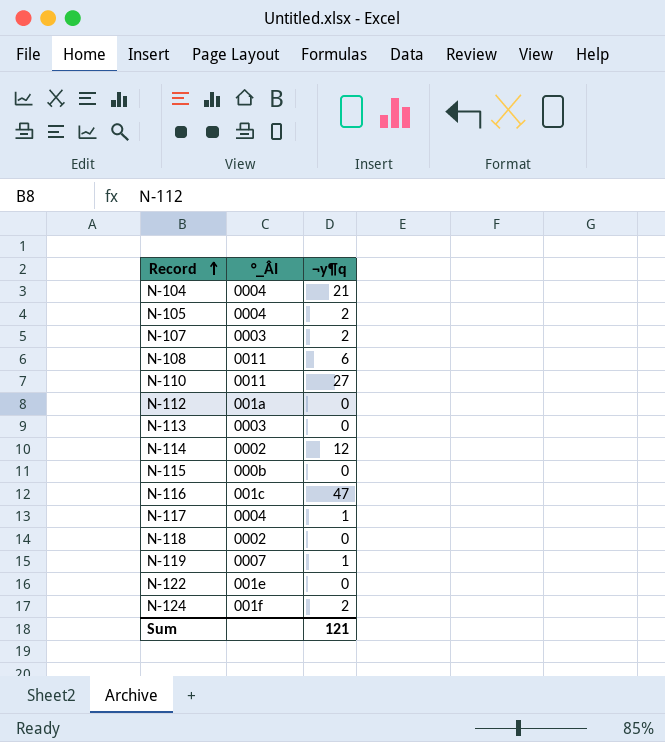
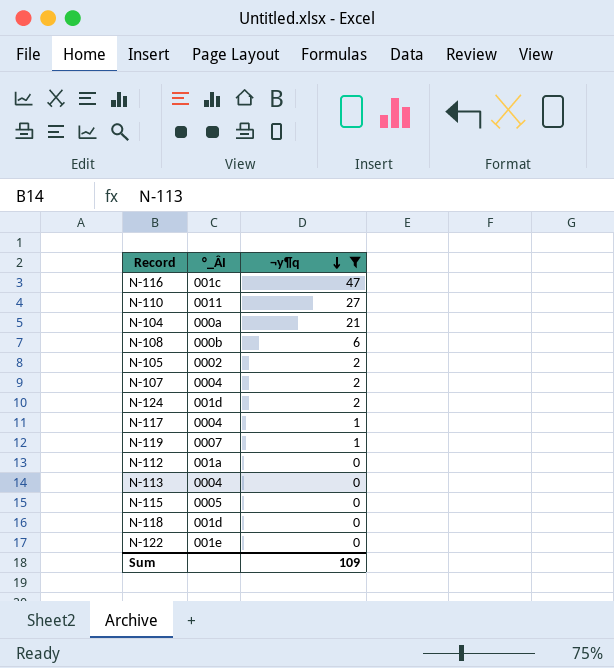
filter: none -> ¬y¶q != 12
row order: Record ascending -> ¬y¶q descending
N-104 | °_ÂI: 0004 -> 000a
N-108 | °_ÂI: 0011 -> 000b
N-105 | °_ÂI: 0004 -> 0002
N-107 | °_ÂI: 0003 -> 0004
N-124 | °_ÂI: 001f -> 001d
N-113 | °_ÂI: 0003 -> 0004
N-115 | °_ÂI: 000b -> 0005
N-118 | °_ÂI: 0002 -> 001d
Sum | ¬y¶q: 121 -> 109

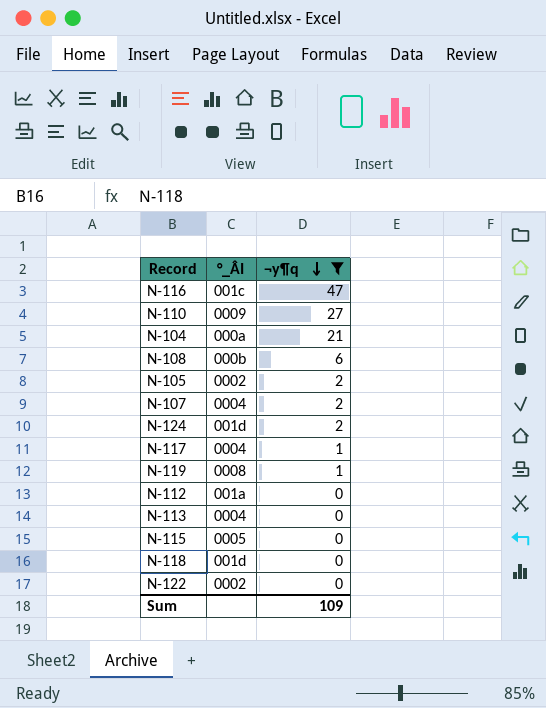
N-110 | °_ÂI: 0011 -> 0009
N-119 | °_ÂI: 0007 -> 0008
N-122 | °_ÂI: 001e -> 0002

